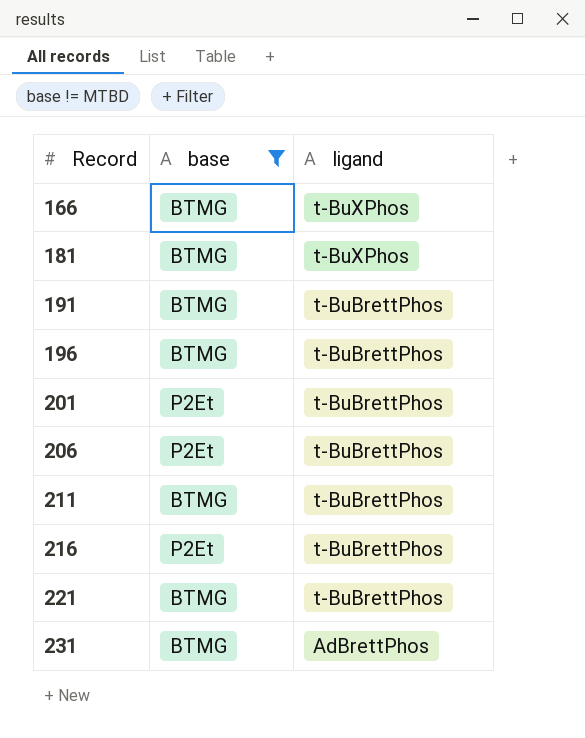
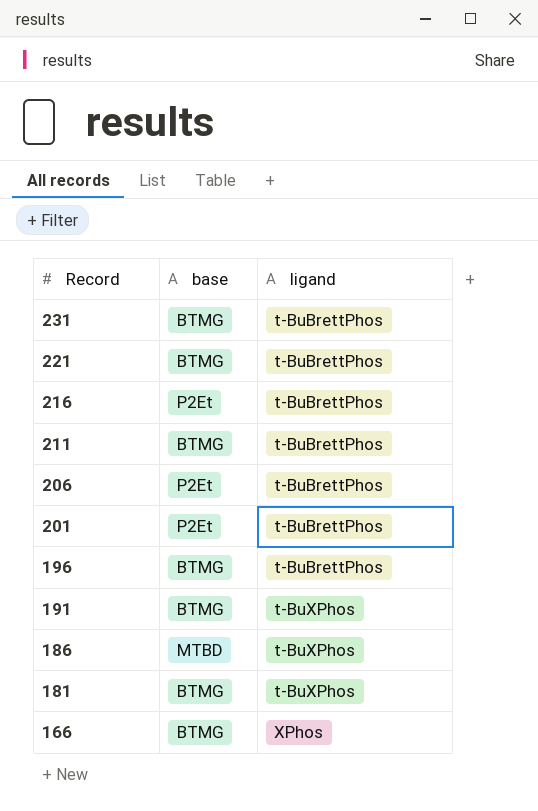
filter: base != MTBD -> none
row order: Record ascending -> Record descending
231 | ligand: AdBrettPhos -> t-BuBrettPhos
191 | ligand: t-BuBrettPhos -> t-BuXPhos
166 | ligand: t-BuXPhos -> XPhos

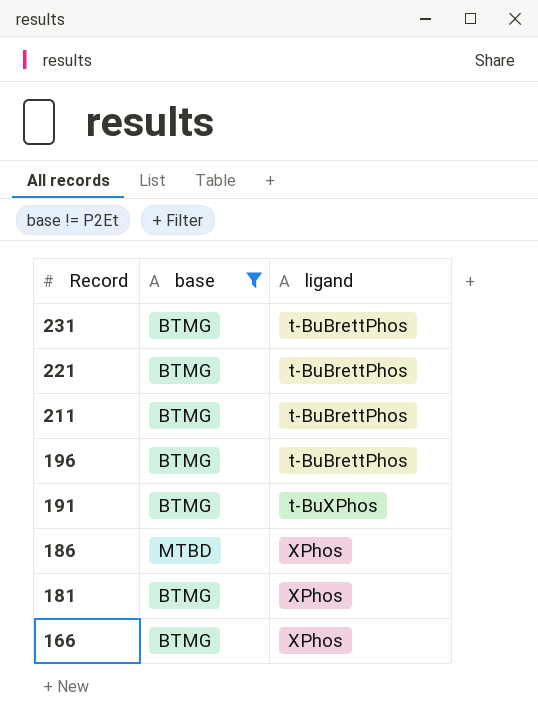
filter: none -> base != P2Et
186 | ligand: t-BuXPhos -> XPhos
181 | ligand: t-BuXPhos -> XPhos

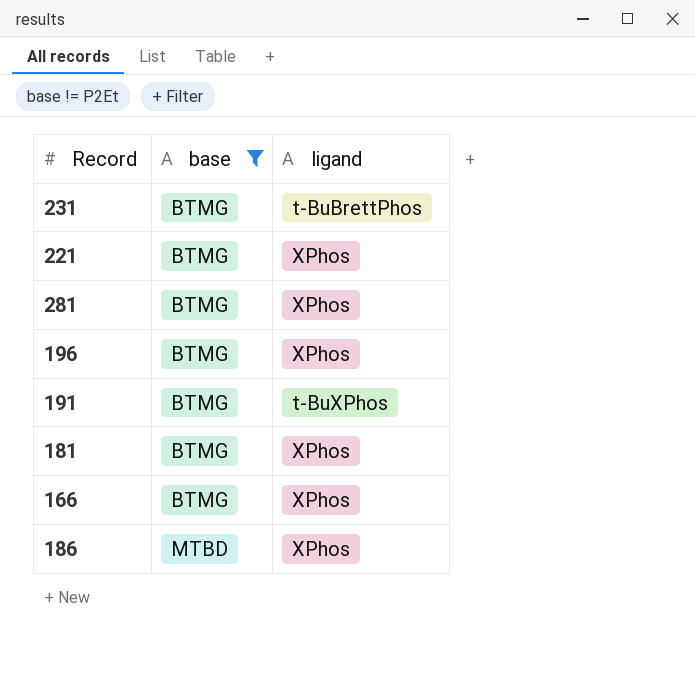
row order: Record descending -> base ascending
row 211: BTMG | t-BuBrettPhos -> none
221 | ligand: t-BuBrettPhos -> XPhos
row 281: none -> BTMG | XPhos
196 | ligand: t-BuBrettPhos -> XPhos

